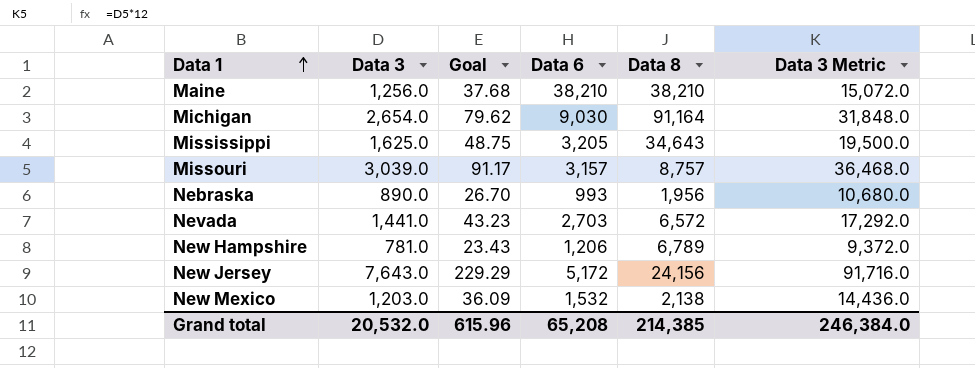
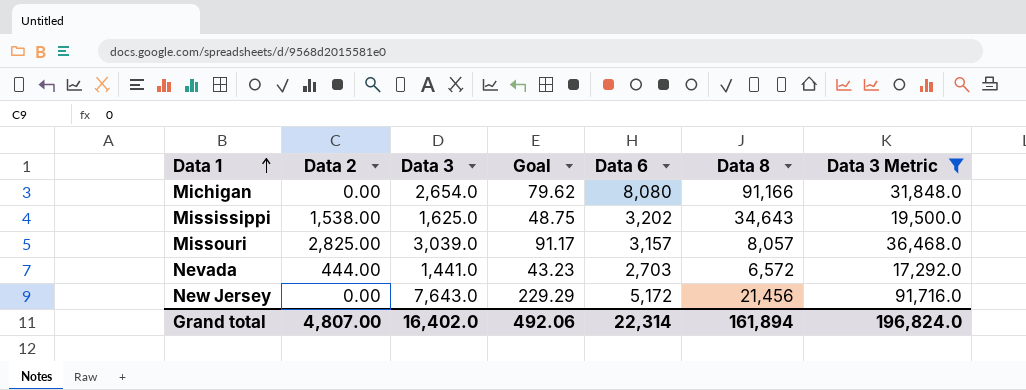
filter: none -> Data 3 Metric >= 17,292.0
column Data 2 | position: none -> 2
Michigan | Data 6: 9,030 -> 8,080
Michigan | Data 8: 91,164 -> 91,166
Mississippi | Data 6: 3,205 -> 3,202
Missouri | Data 8: 8,757 -> 8,057
New Jersey | Data 8: 24,156 -> 21,456
Grand total | Data 3: 20,532.0 -> 16,402.0
Grand total | Goal: 615.96 -> 492.06
Grand total | Data 6: 65,208 -> 22,314
Grand total | Data 8: 214,385 -> 161,894
Grand total | Data 3 Metric: 246,384.0 -> 196,824.0

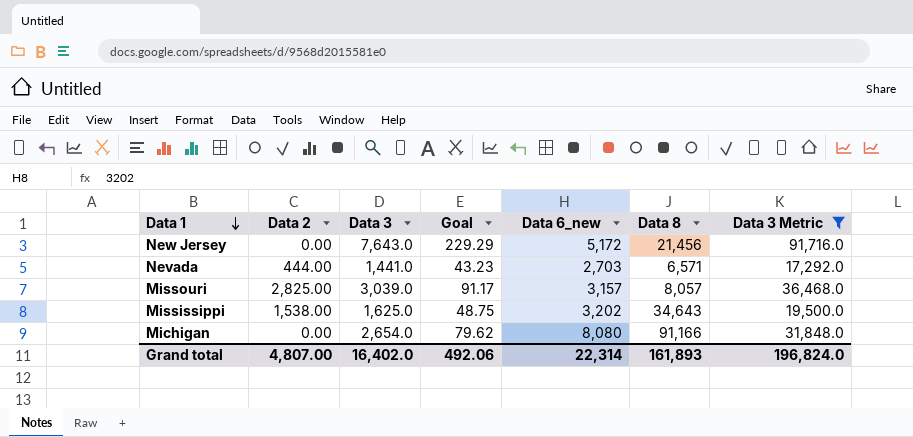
row order: Data 1 ascending -> Data 1 descending
column name: Data 6 -> Data 6_new
Nevada | Data 8: 6,572 -> 6,571
Grand total | Data 8: 161,894 -> 161,893

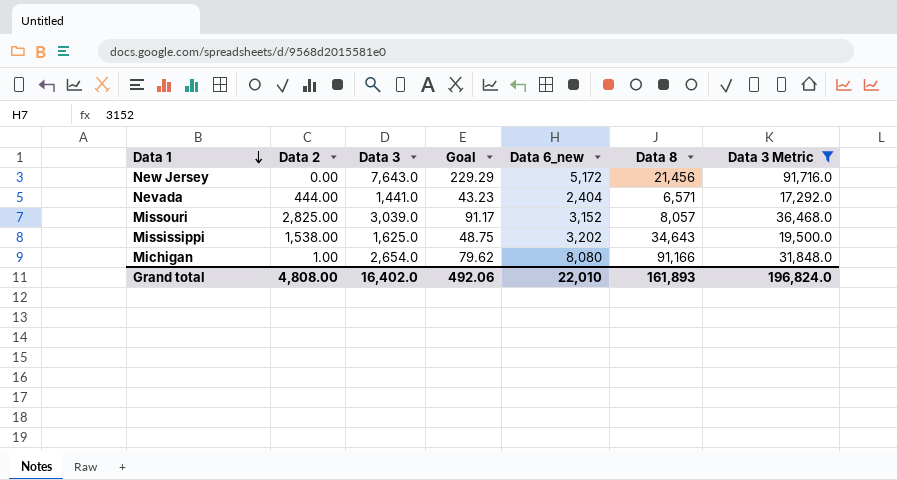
Nevada | Data 6_new: 2,703 -> 2,404
Missouri | Data 6_new: 3,157 -> 3,152
Michigan | Data 2: 0.00 -> 1.00
Grand total | Data 2: 4,807.00 -> 4,808.00
Grand total | Data 6_new: 22,314 -> 22,010

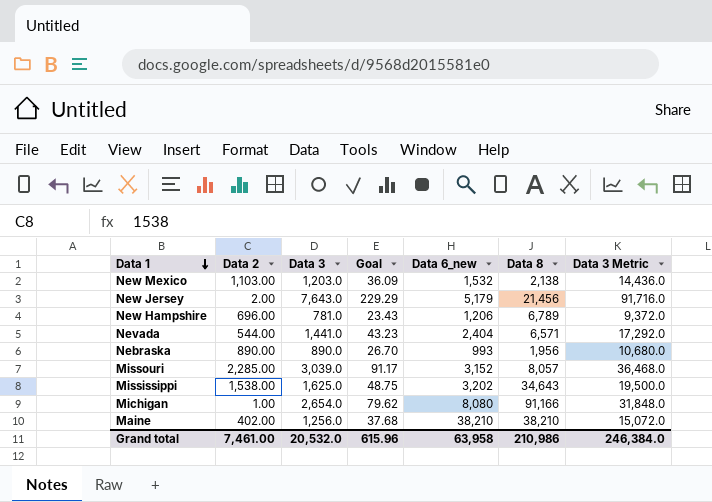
filter: Data 3 Metric >= 17,292.0 -> none
New Jersey | Data 2: 0.00 -> 2.00
New Jersey | Data 6_new: 5,172 -> 5,179
Nevada | Data 2: 444.00 -> 544.00
Missouri | Data 2: 2,825.00 -> 2,285.00
Grand total | Data 2: 4,808.00 -> 7,461.00
Grand total | Data 3: 16,402.0 -> 20,532.0
Grand total | Goal: 492.06 -> 615.96
Grand total | Data 6_new: 22,010 -> 63,958
Grand total | Data 8: 161,893 -> 210,986
Grand total | Data 3 Metric: 196,824.0 -> 246,384.0

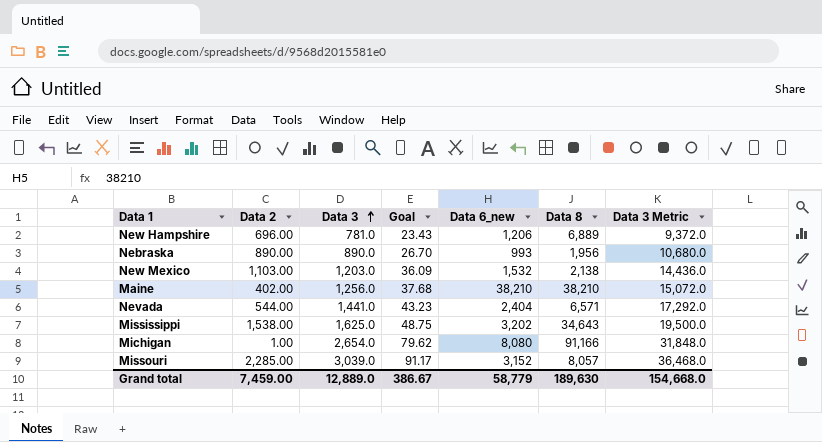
row order: Data 1 descending -> Data 3 ascending
row New Jersey: 2.00 | 7,643.0 | 229.29 | 5,179 | 21,456 | 91,716.0 -> none
New Hampshire | Data 8: 6,789 -> 6,889
Grand total | Data 2: 7,461.00 -> 7,459.00
Grand total | Data 3: 20,532.0 -> 12,889.0
Grand total | Goal: 615.96 -> 386.67
Grand total | Data 6_new: 63,958 -> 58,779
Grand total | Data 8: 210,986 -> 189,630
Grand total | Data 3 Metric: 246,384.0 -> 154,668.0

